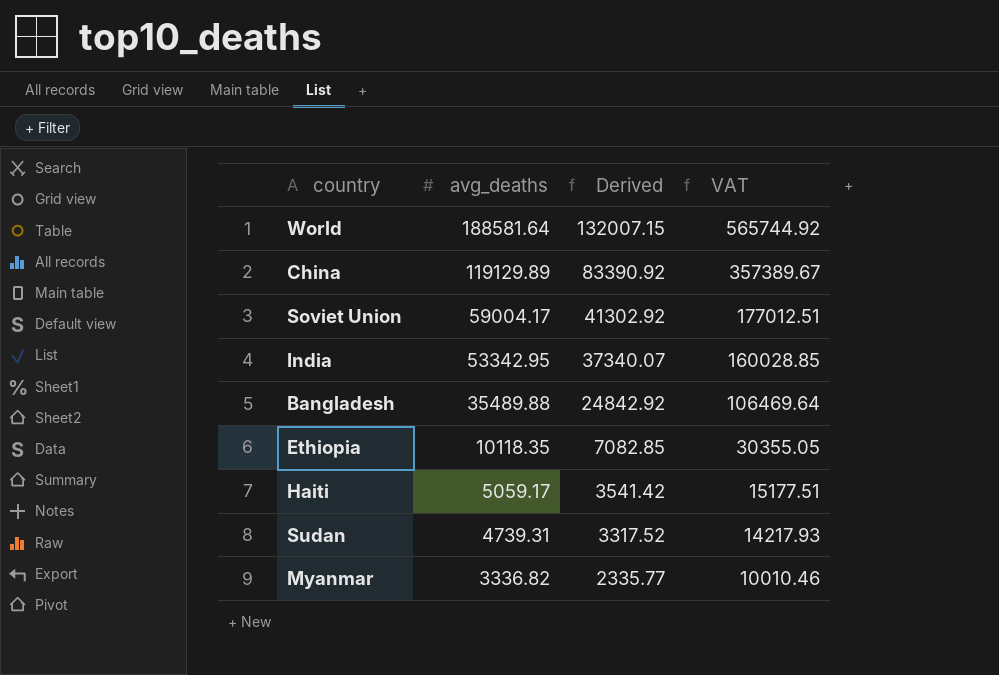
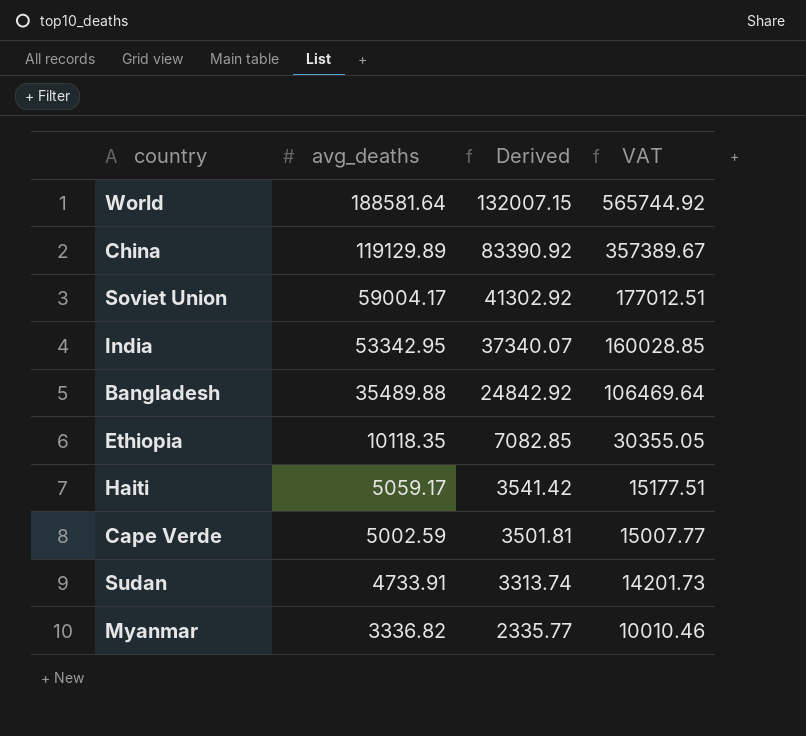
row Cape Verde: none -> 5002.59 | 3501.81 | 15007.77
Sudan | avg_deaths: 4739.31 -> 4733.91
Sudan | Derived: 3317.52 -> 3313.74
Sudan | VAT: 14217.93 -> 14201.73

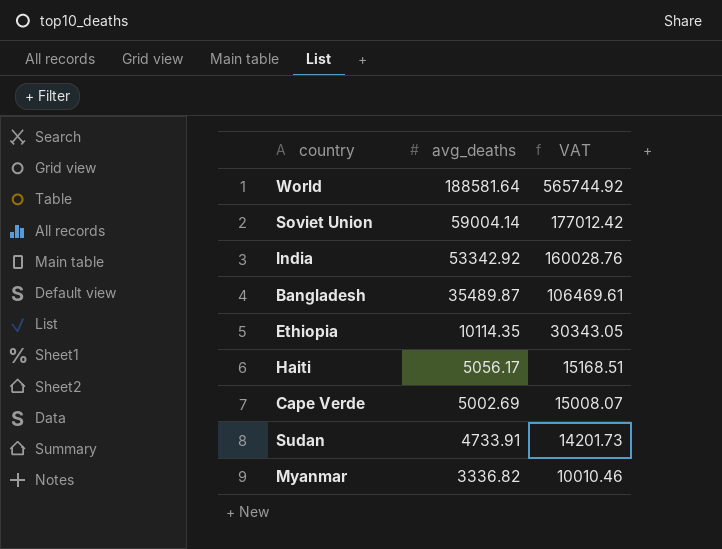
column Derived | formula: [avg_deaths] * 0.7 -> none
row China: 119129.89 | 83390.92 | 357389.67 -> none
Soviet Union | avg_deaths: 59004.17 -> 59004.14
Soviet Union | VAT: 177012.51 -> 177012.42
India | avg_deaths: 53342.95 -> 53342.92
India | VAT: 160028.85 -> 160028.76
Bangladesh | avg_deaths: 35489.88 -> 35489.87
Bangladesh | VAT: 106469.64 -> 106469.61
Ethiopia | avg_deaths: 10118.35 -> 10114.35
Ethiopia | VAT: 30355.05 -> 30343.05
Haiti | avg_deaths: 5059.17 -> 5056.17
Haiti | VAT: 15177.51 -> 15168.51
Cape Verde | avg_deaths: 5002.59 -> 5002.69
Cape Verde | VAT: 15007.77 -> 15008.07

